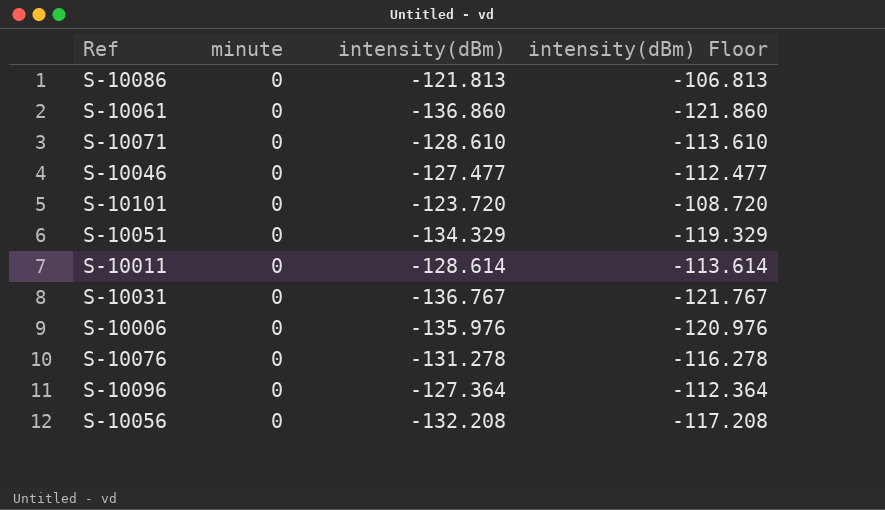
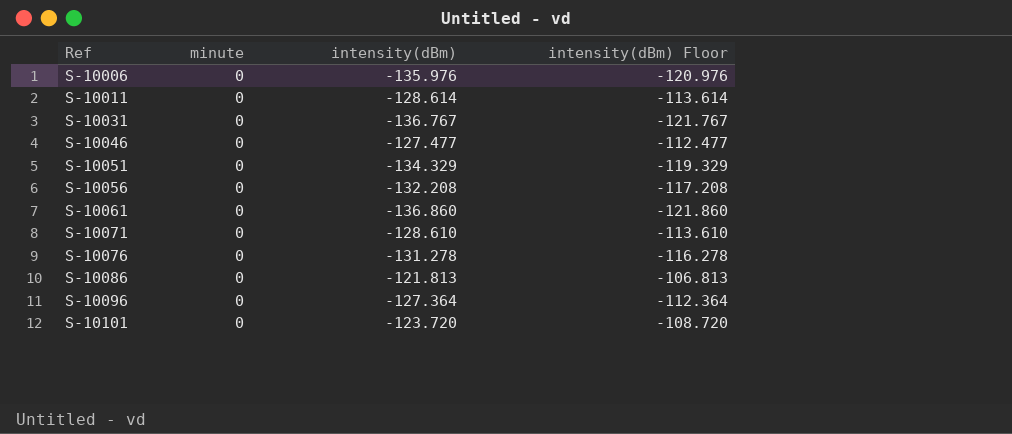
row order: none -> Ref ascending

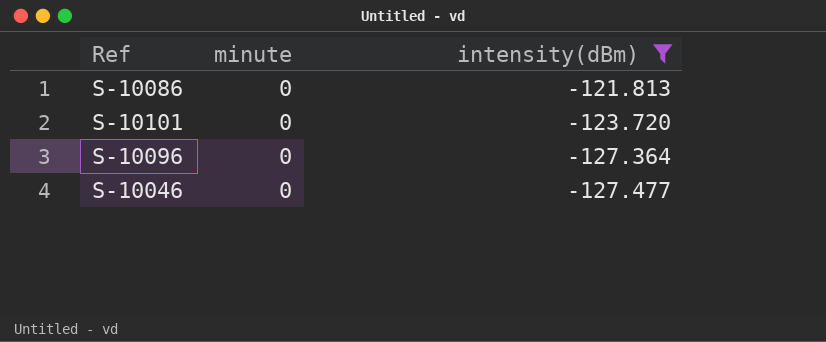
filter: none -> intensity(dBm) >= -127.477
row order: Ref ascending -> intensity(dBm) descending
column intensity(dBm) Floor | formula: [intensity(dBm)] + 15 -> none

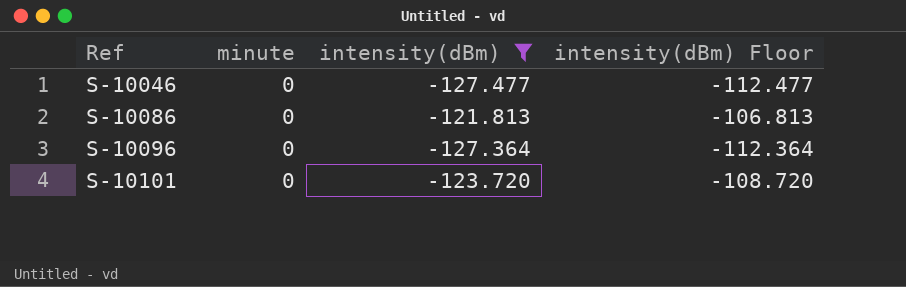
row order: intensity(dBm) descending -> Ref ascending
column intensity(dBm) Floor | formula: none -> [intensity(dBm)] + 15

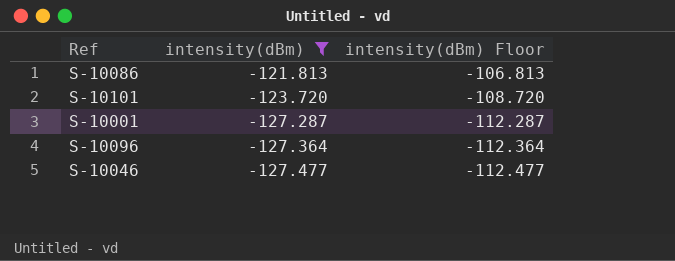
row order: Ref ascending -> intensity(dBm) descending
column minute | position: 2 -> none
row S-10001: none -> -127.287 | -112.287

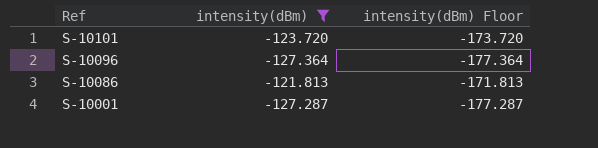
row order: intensity(dBm) descending -> Ref descending
column intensity(dBm) Floor | formula: [intensity(dBm)] + 15 -> [intensity(dBm)] - 50
row S-10046: -127.477 | -112.477 -> none

